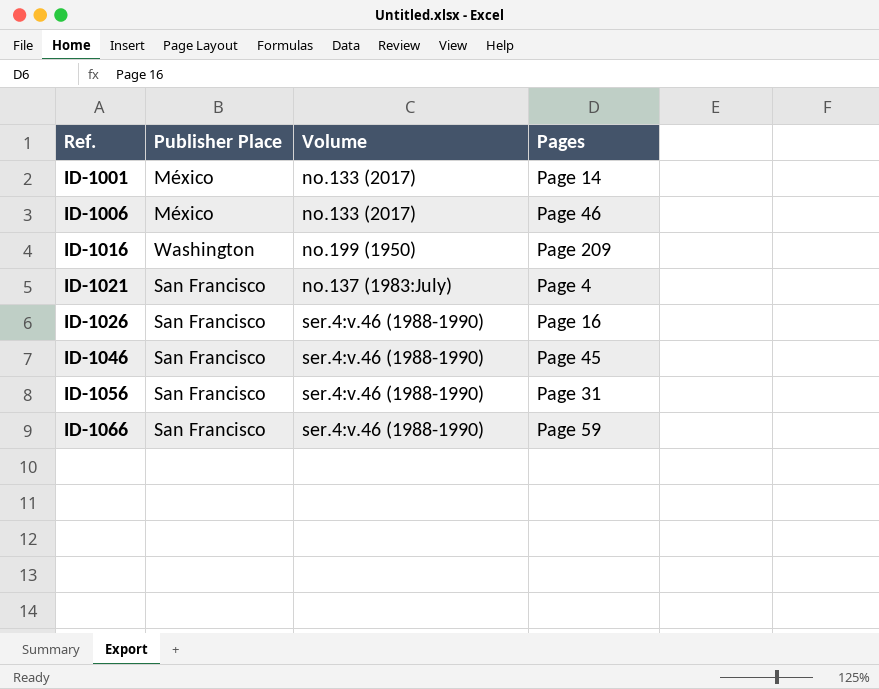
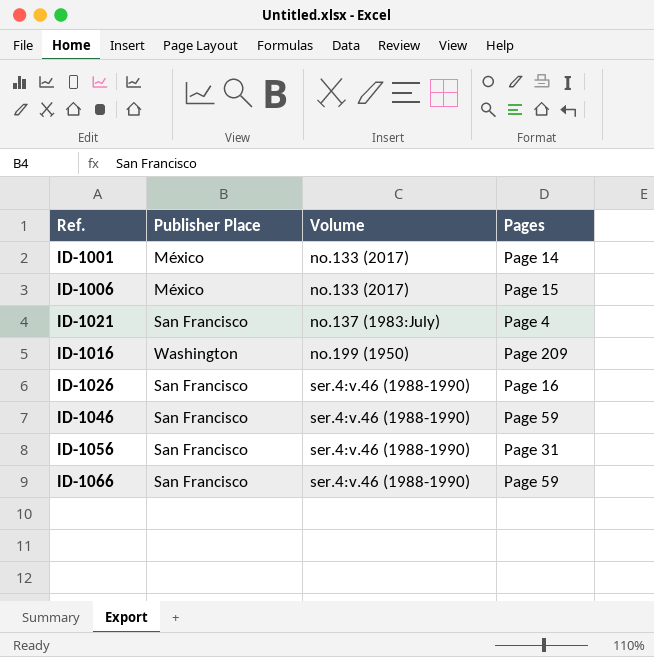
row order: Ref. ascending -> Volume ascending
ID-1006 | Pages: Page 46 -> Page 15
ID-1046 | Pages: Page 45 -> Page 59

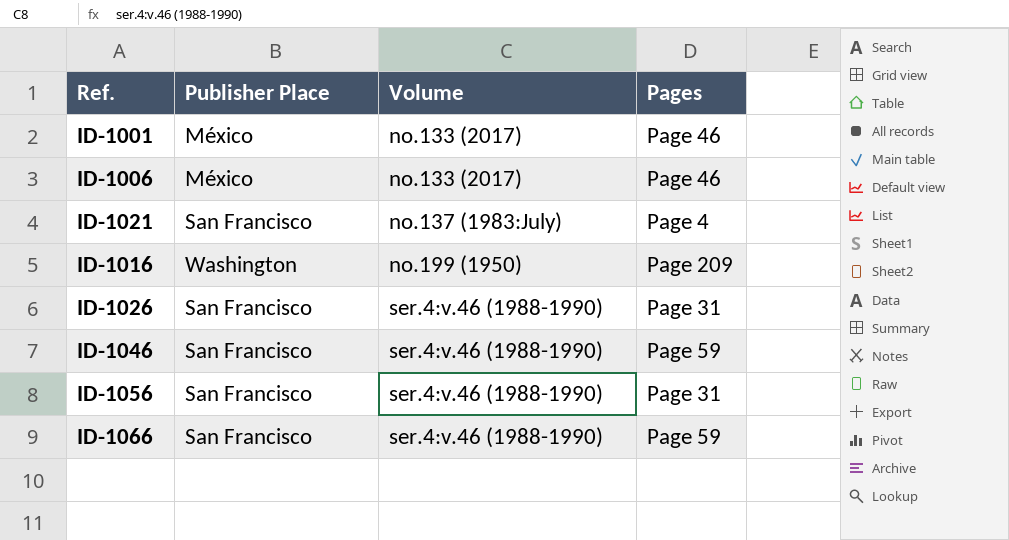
ID-1001 | Pages: Page 14 -> Page 46
ID-1006 | Pages: Page 15 -> Page 46
ID-1026 | Pages: Page 16 -> Page 31

